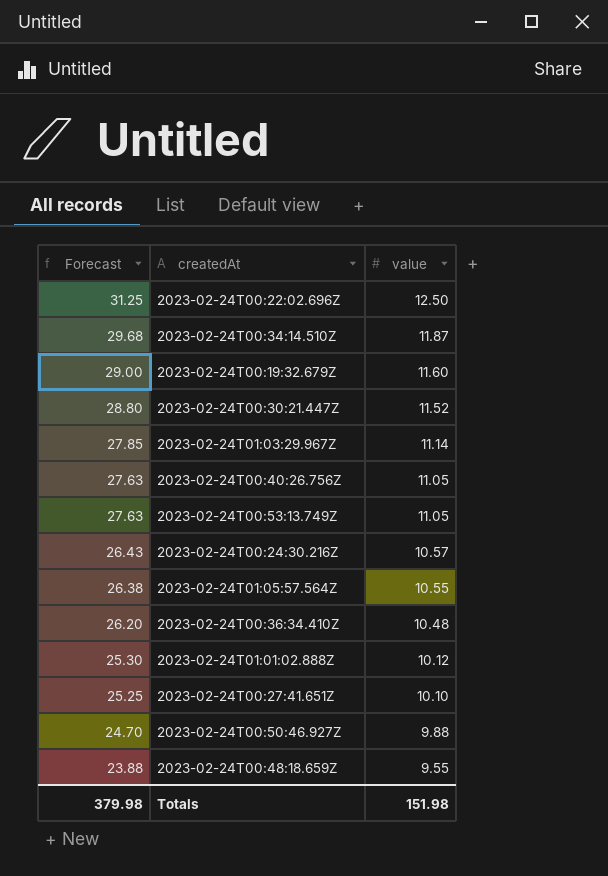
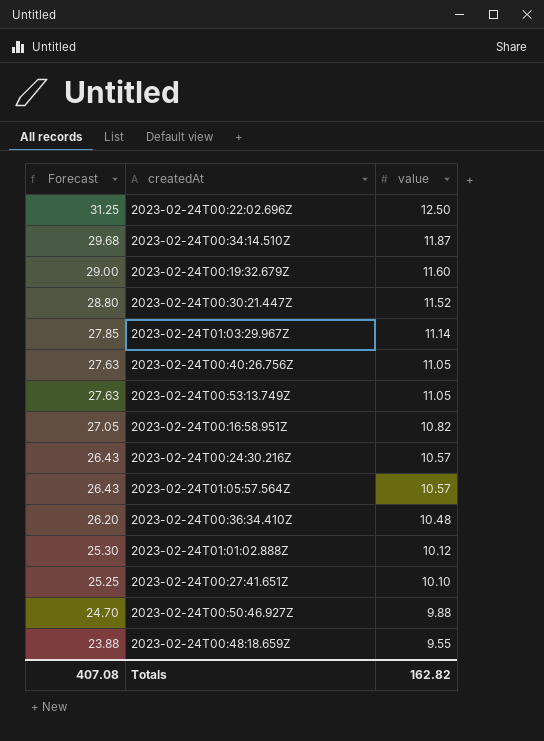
row 2023-02-24T00:16:58.951Z: none -> 27.05 | 10.82
2023-02-24T01:05:57.564Z | Forecast: 26.38 -> 26.43
2023-02-24T01:05:57.564Z | value: 10.55 -> 10.57
Totals | Forecast: 379.98 -> 407.08
Totals | value: 151.98 -> 162.82

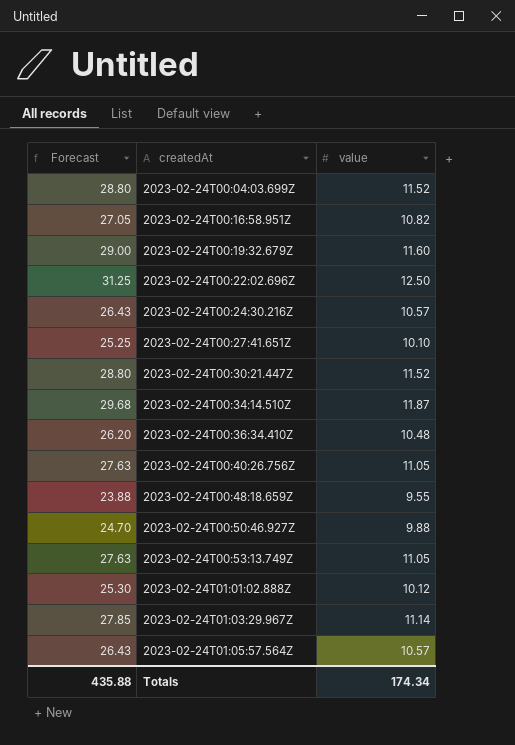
row order: Forecast descending -> createdAt ascending
row 2023-02-24T00:04:03.699Z: none -> 28.80 | 11.52
Totals | Forecast: 407.08 -> 435.88
Totals | value: 162.82 -> 174.34

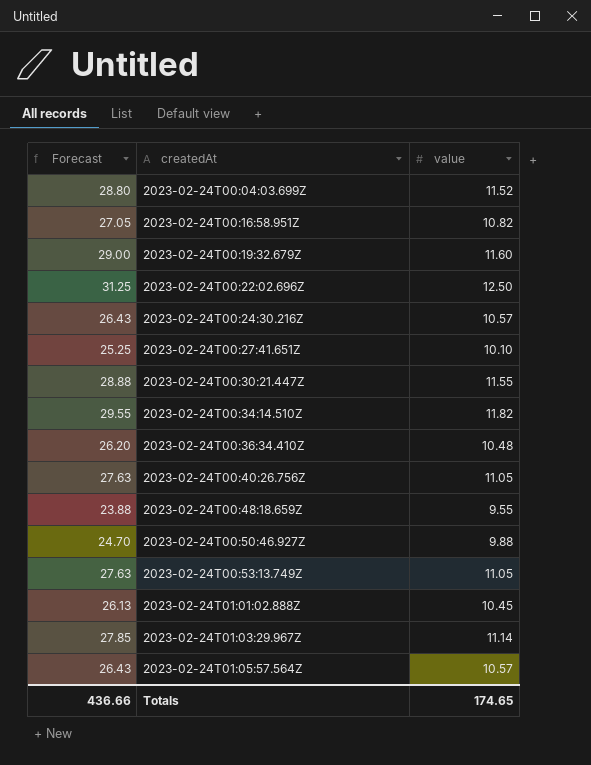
2023-02-24T00:30:21.447Z | Forecast: 28.80 -> 28.88
2023-02-24T00:30:21.447Z | value: 11.52 -> 11.55
2023-02-24T00:34:14.510Z | Forecast: 29.68 -> 29.55
2023-02-24T00:34:14.510Z | value: 11.87 -> 11.82
2023-02-24T01:01:02.888Z | Forecast: 25.30 -> 26.13
2023-02-24T01:01:02.888Z | value: 10.12 -> 10.45
Totals | Forecast: 435.88 -> 436.66
Totals | value: 174.34 -> 174.65

